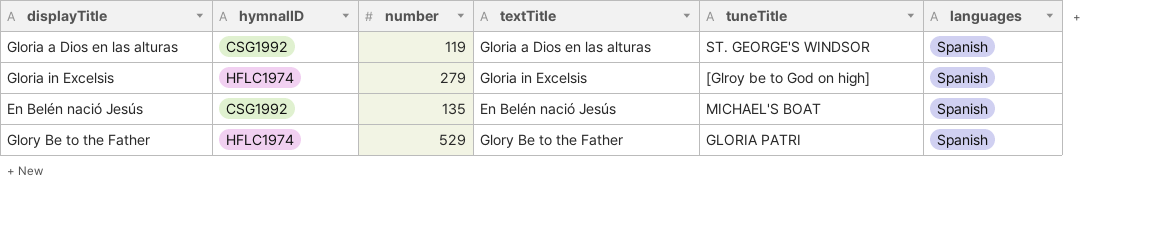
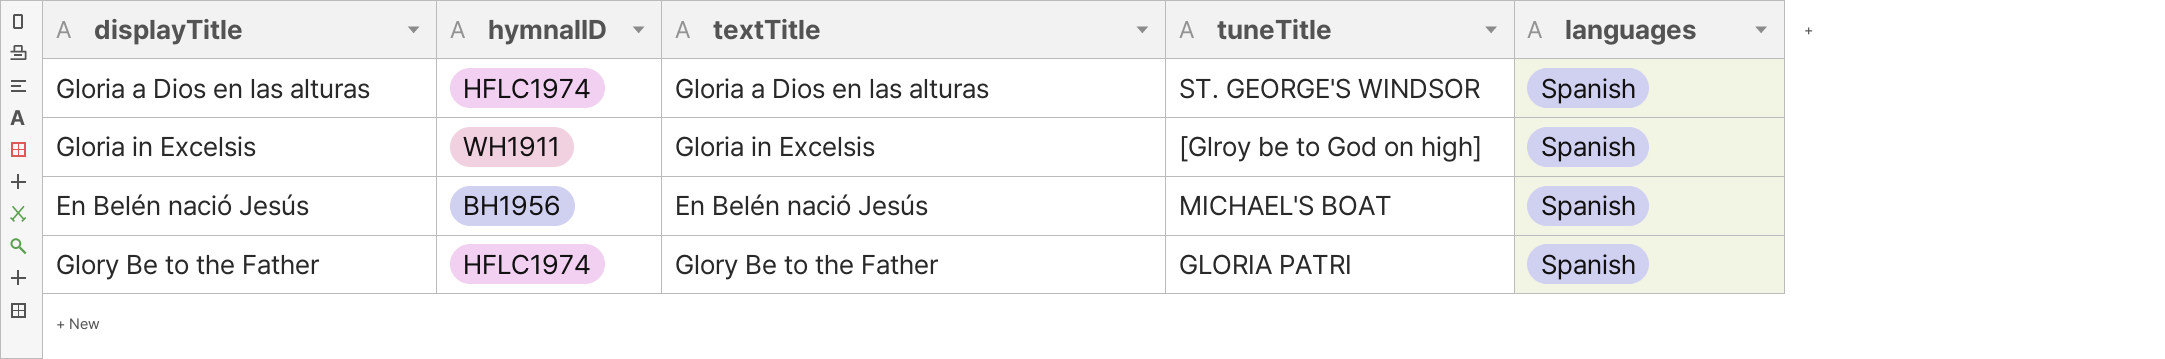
column number | position: 3 -> none
Gloria a Dios en las alturas | hymnalID: CSG1992 -> HFLC1974
Gloria in Excelsis | hymnalID: HFLC1974 -> WH1911
En Belén nació Jesús | hymnalID: CSG1992 -> BH1956

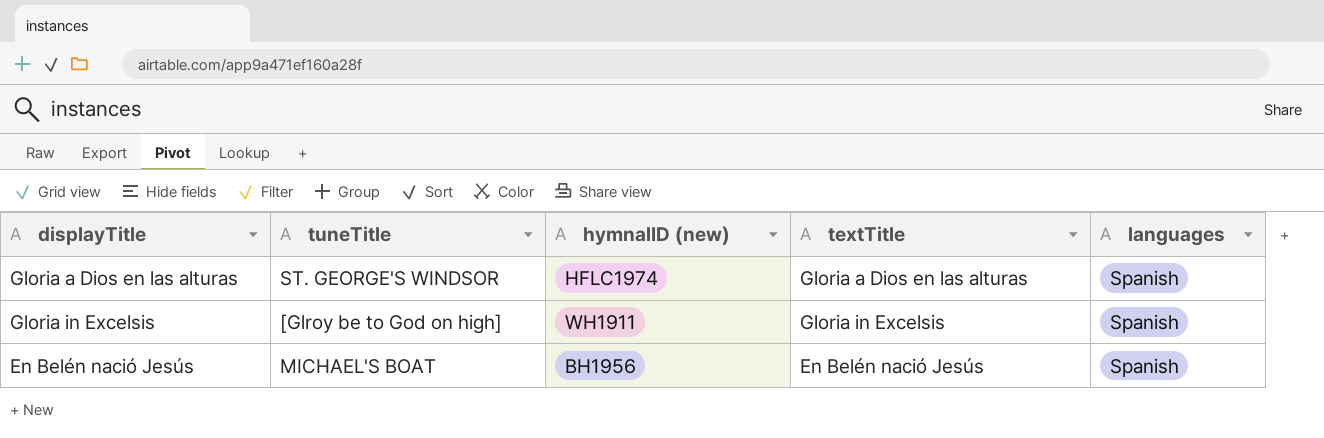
column tuneTitle | position: 4 -> 2
column name: hymnalID -> hymnalID (new)
row Glory Be to the Father: HFLC1974 | Glory Be to the Father | GLORIA PATRI | Spanish -> none

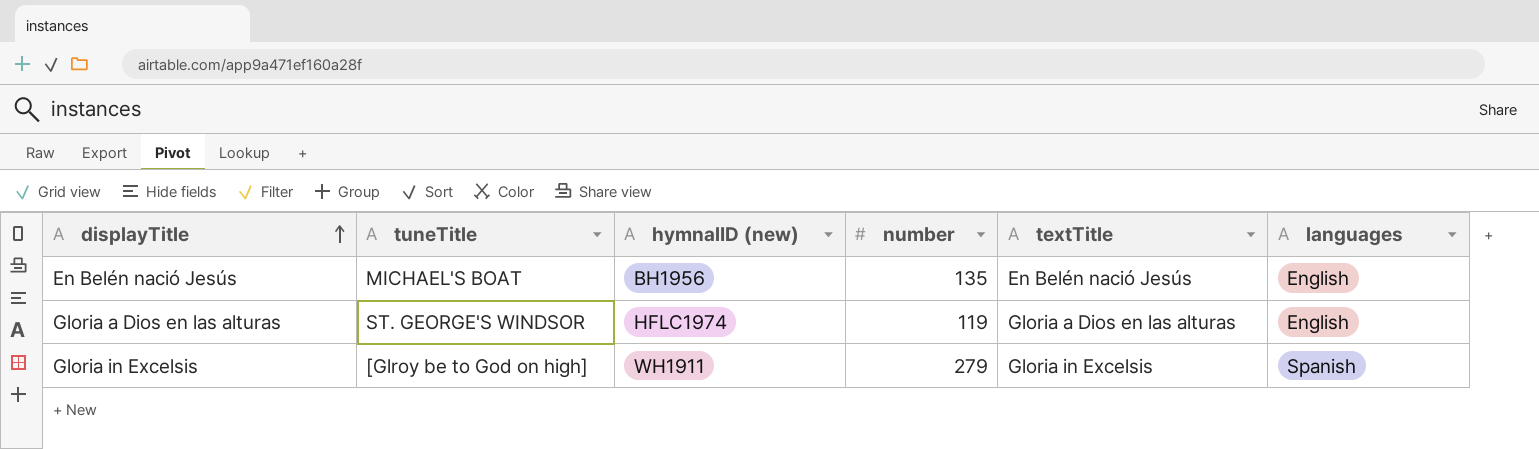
row order: none -> displayTitle ascending
column number | position: none -> 4
En Belén nació Jesús | languages: Spanish -> English
Gloria a Dios en las alturas | languages: Spanish -> English

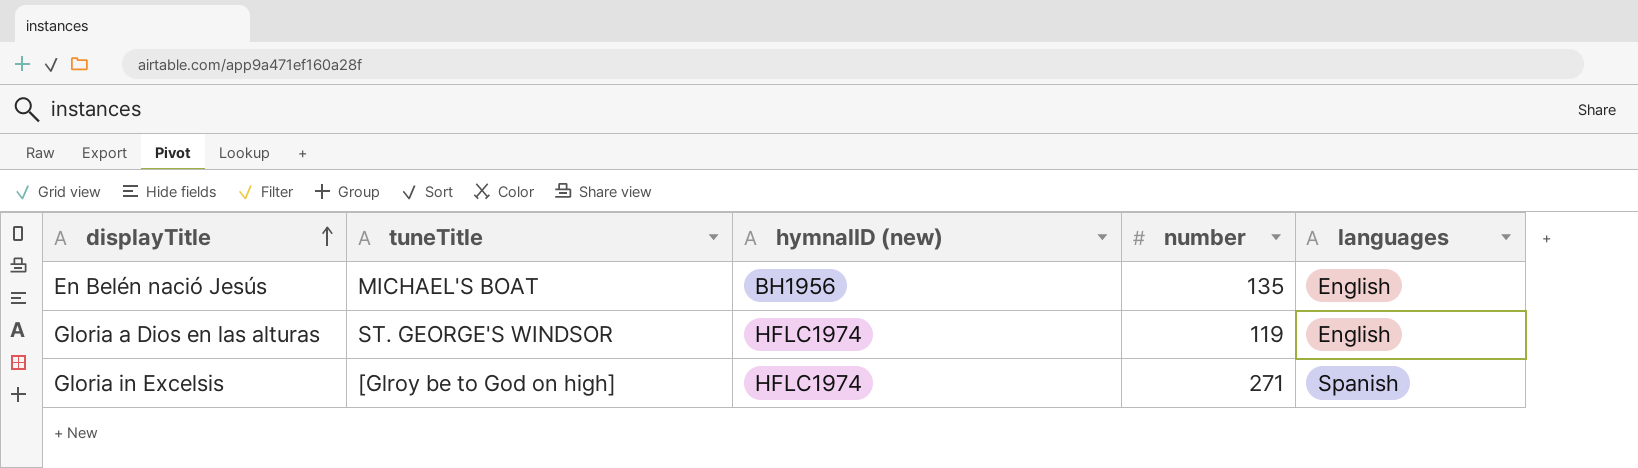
column textTitle | position: 5 -> none
Gloria in Excelsis | hymnalID (new): WH1911 -> HFLC1974
Gloria in Excelsis | number: 279 -> 271

